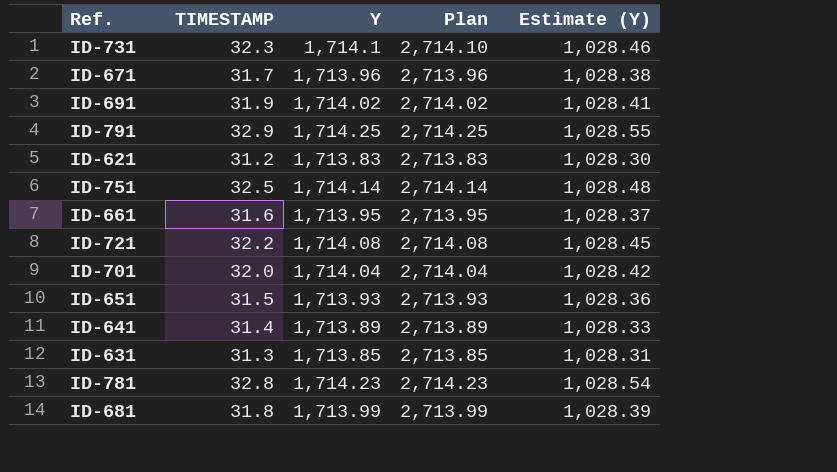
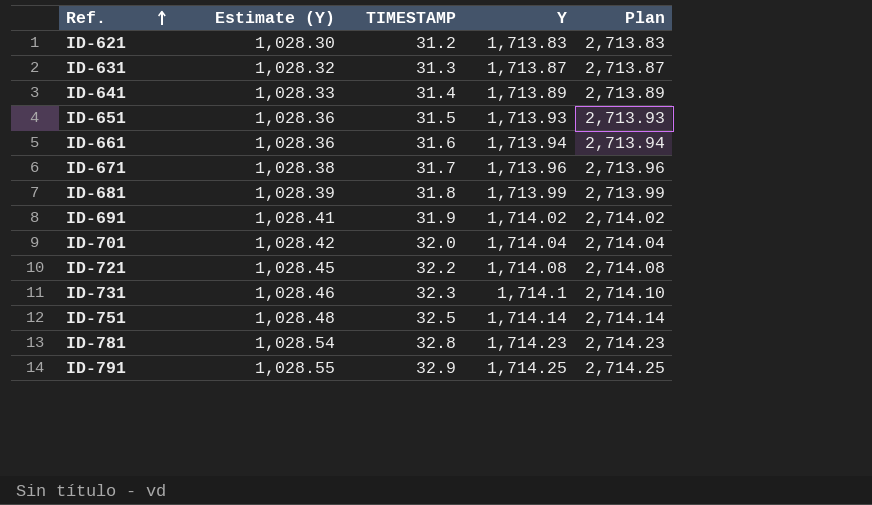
row order: none -> Ref. ascending
column Estimate (Y) | position: 5 -> 2
ID-631 | Estimate (Y): 1,028.31 -> 1,028.32
ID-631 | Y: 1,713.85 -> 1,713.87
ID-631 | Plan: 2,713.85 -> 2,713.87
ID-661 | Estimate (Y): 1,028.37 -> 1,028.36
ID-661 | Y: 1,713.95 -> 1,713.94
ID-661 | Plan: 2,713.95 -> 2,713.94

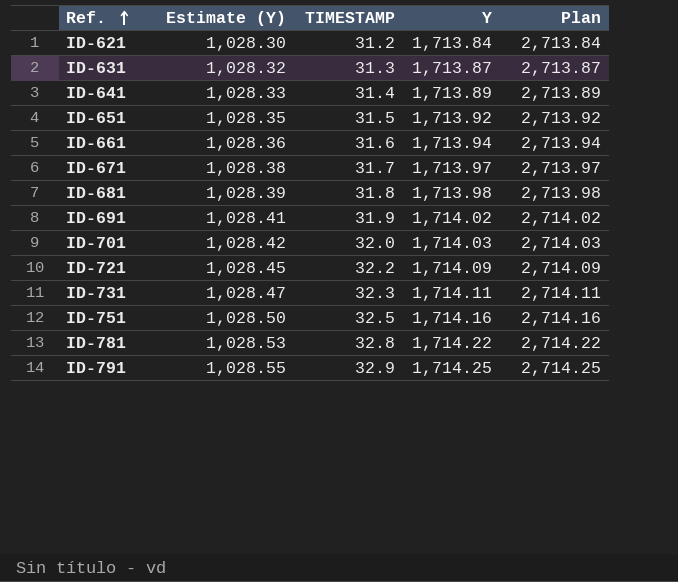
ID-621 | Y: 1,713.83 -> 1,713.84
ID-621 | Plan: 2,713.83 -> 2,713.84
ID-651 | Estimate (Y): 1,028.36 -> 1,028.35
ID-651 | Y: 1,713.93 -> 1,713.92
ID-651 | Plan: 2,713.93 -> 2,713.92
ID-671 | Y: 1,713.96 -> 1,713.97
ID-671 | Plan: 2,713.96 -> 2,713.97
ID-681 | Y: 1,713.99 -> 1,713.98
ID-681 | Plan: 2,713.99 -> 2,713.98
ID-701 | Y: 1,714.04 -> 1,714.03
ID-701 | Plan: 2,714.04 -> 2,714.03
ID-721 | Y: 1,714.08 -> 1,714.09
ID-721 | Plan: 2,714.08 -> 2,714.09
ID-731 | Estimate (Y): 1,028.46 -> 1,028.47
ID-731 | Y: 1,714.1 -> 1,714.11
ID-731 | Plan: 2,714.10 -> 2,714.11
ID-751 | Estimate (Y): 1,028.48 -> 1,028.50
ID-751 | Y: 1,714.14 -> 1,714.16
ID-751 | Plan: 2,714.14 -> 2,714.16
ID-781 | Estimate (Y): 1,028.54 -> 1,028.53
ID-781 | Y: 1,714.23 -> 1,714.22
ID-781 | Plan: 2,714.23 -> 2,714.22

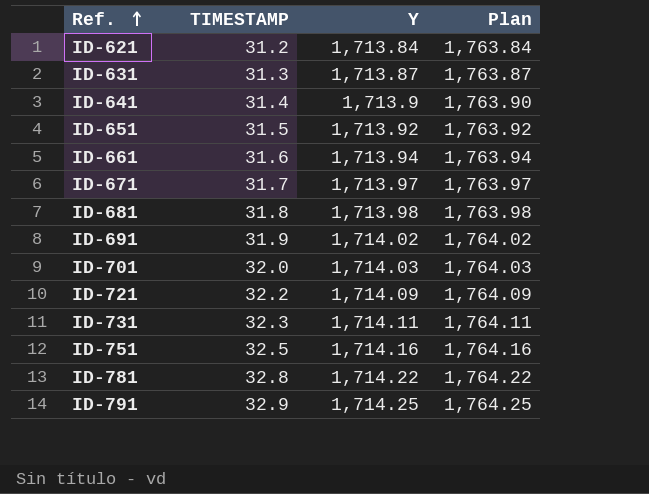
column Estimate (Y) | formula: [Y] * 0.6 -> none
column Plan | formula: [Y] + 1000 -> [Y] + 50
ID-641 | Y: 1,713.89 -> 1,713.9

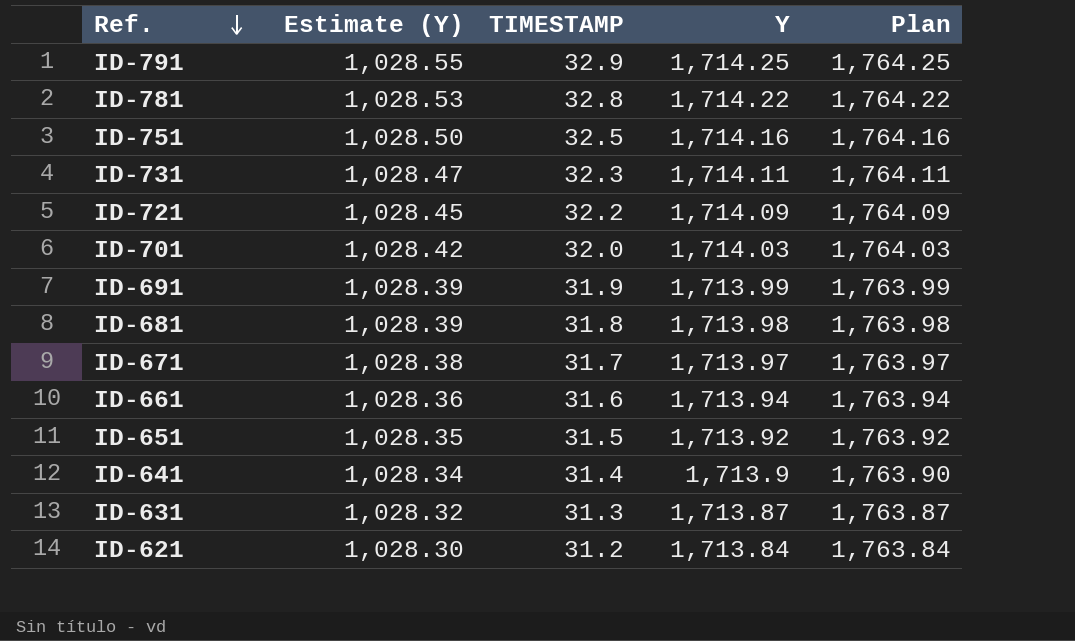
row order: Ref. ascending -> Ref. descending
column Estimate (Y) | formula: none -> [Y] * 0.6
ID-691 | Y: 1,714.02 -> 1,713.99
ID-691 | Plan: 1,764.02 -> 1,763.99

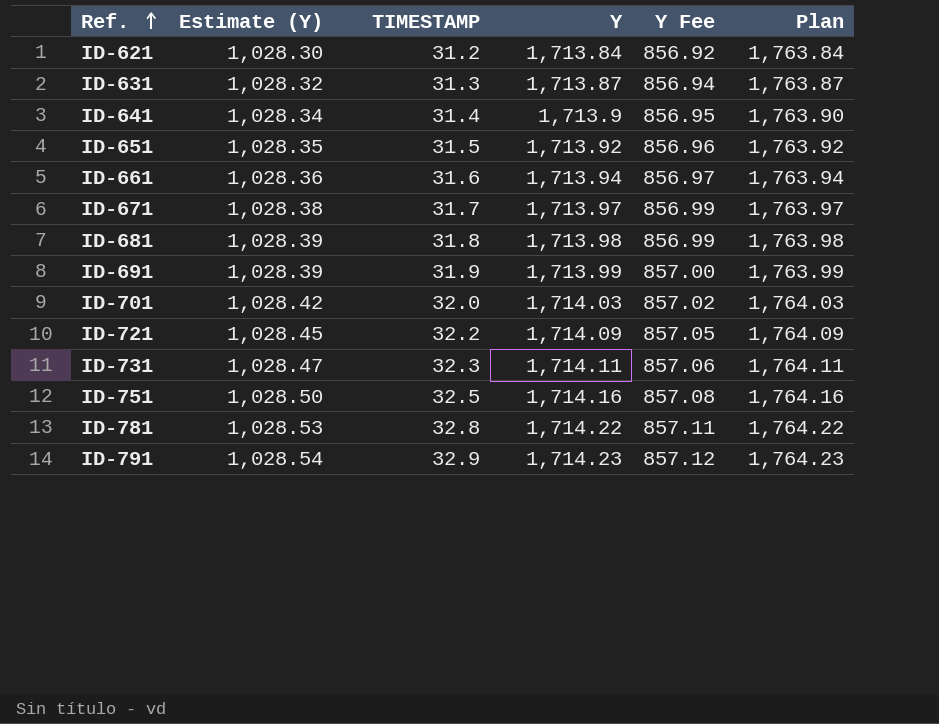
row order: Ref. descending -> Ref. ascending
column Y Fee | formula: none -> [Y] * 0.5
ID-791 | Estimate (Y): 1,028.55 -> 1,028.54
ID-791 | Y: 1,714.25 -> 1,714.23
ID-791 | Plan: 1,764.25 -> 1,764.23

